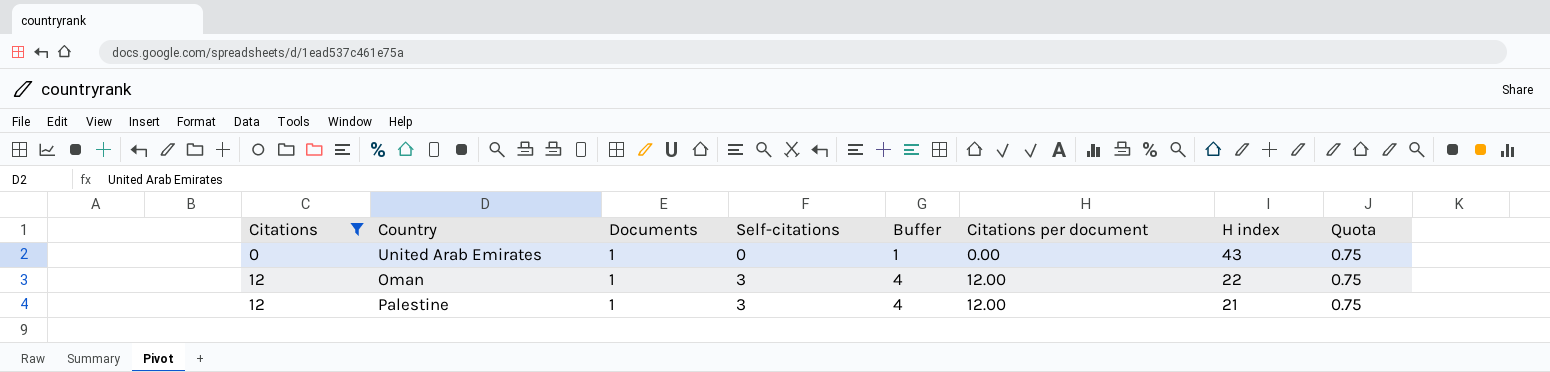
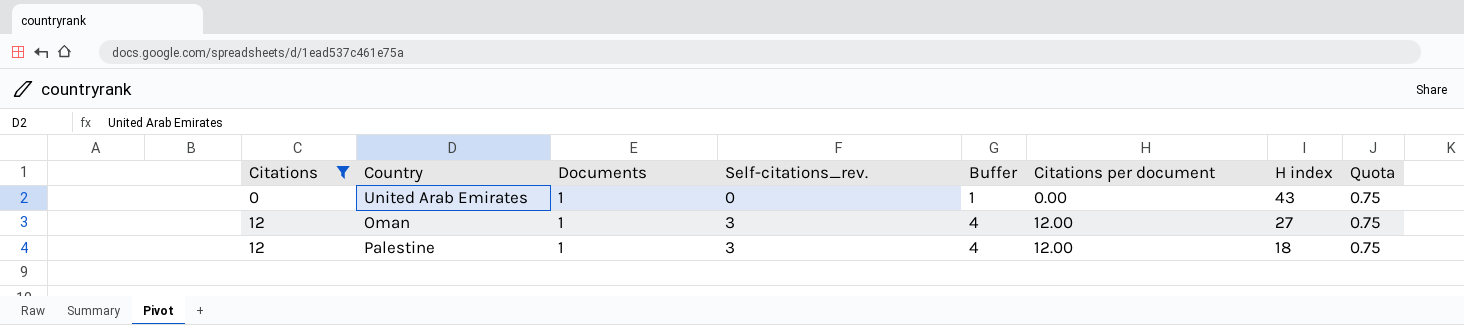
column name: Self-citations -> Self-citations_rev.
Oman | H index: 22 -> 27
Palestine | H index: 21 -> 18

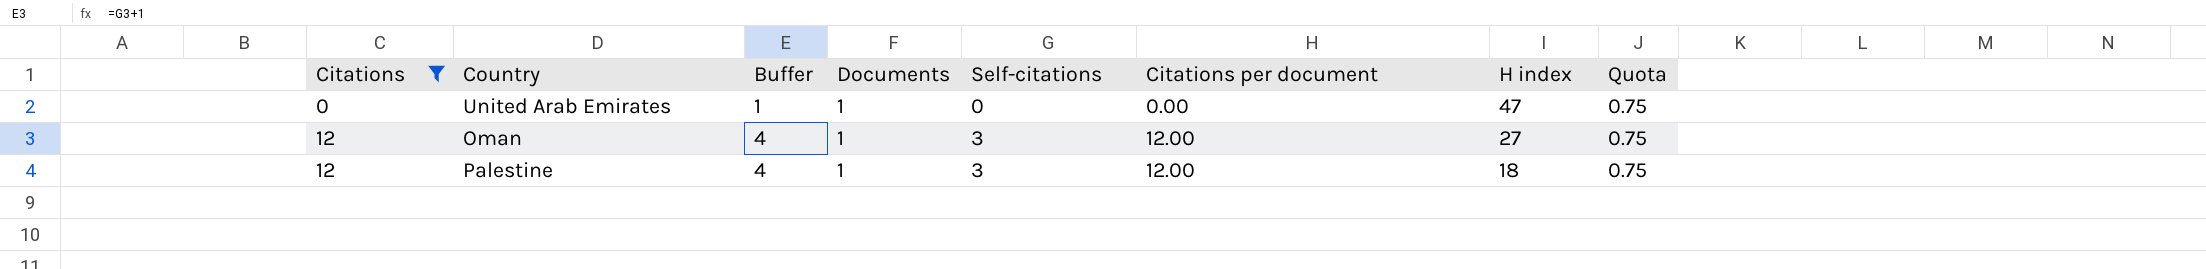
column Buffer | position: 5 -> 3
column name: Self-citations_rev. -> Self-citations
United Arab Emirates | H index: 43 -> 47

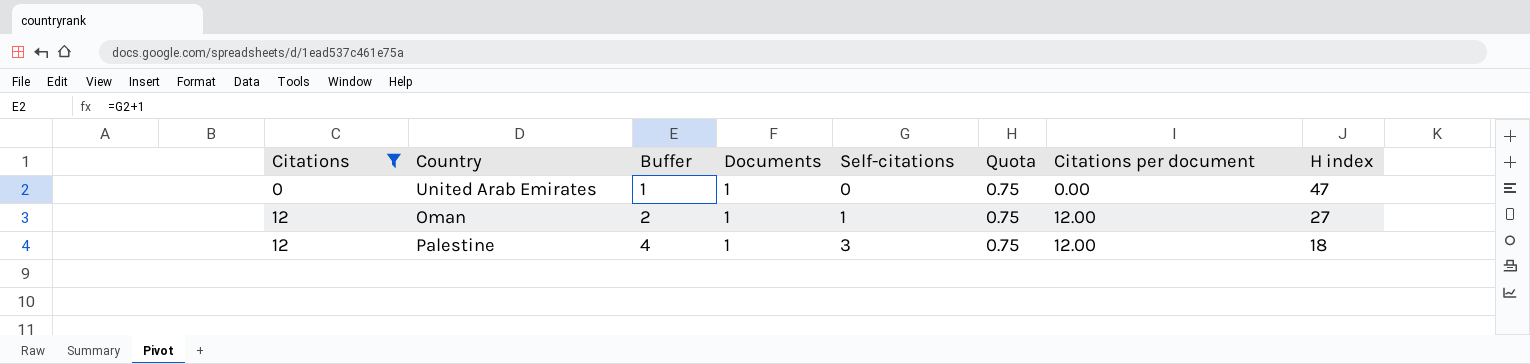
column Quota | position: 8 -> 6
Oman | Buffer: 4 -> 2
Oman | Self-citations: 3 -> 1

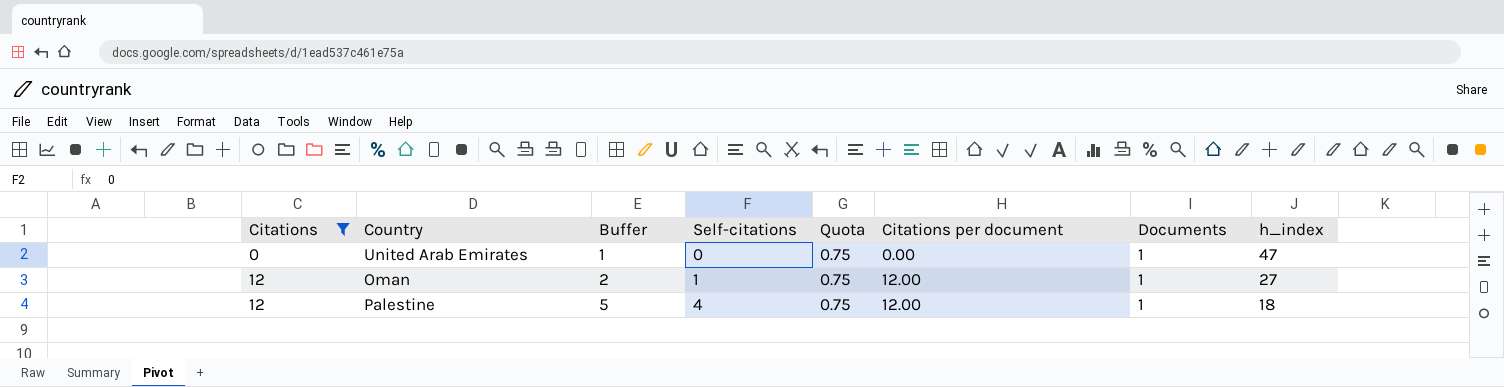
column Documents | position: 4 -> 7
column name: H index -> h_index
Palestine | Buffer: 4 -> 5
Palestine | Self-citations: 3 -> 4

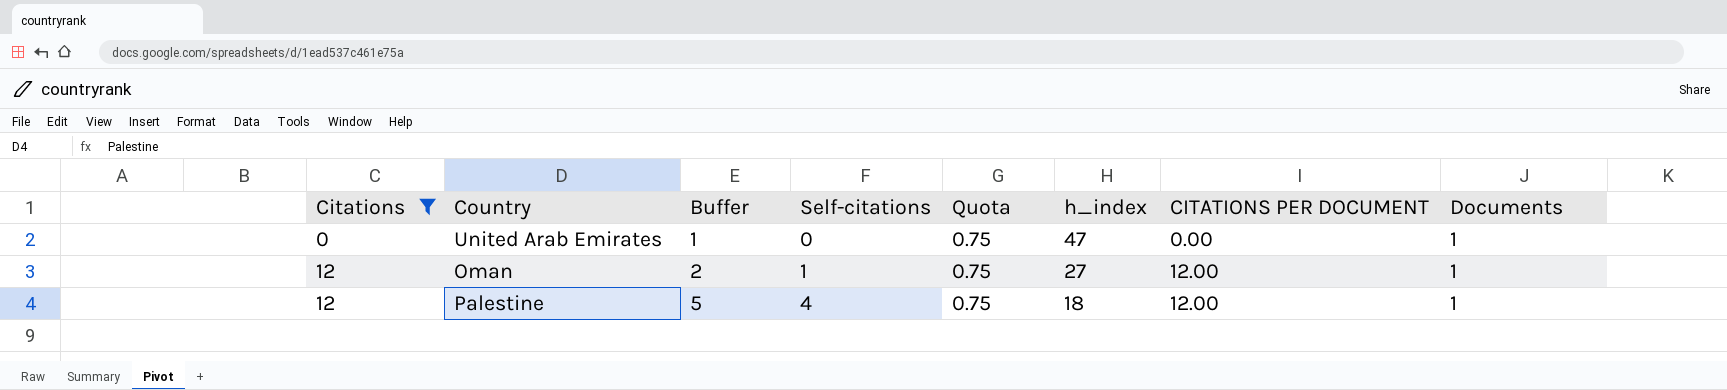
column h_index | position: 8 -> 6
column name: Citations per document -> CITATIONS PER DOCUMENT

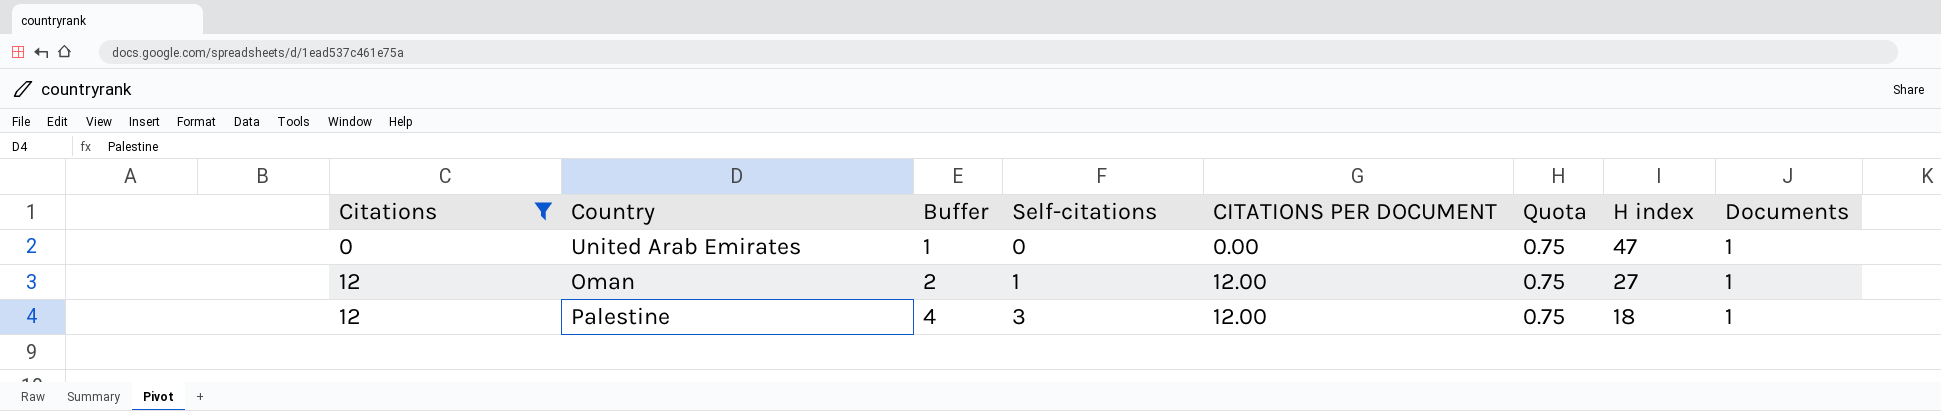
column CITATIONS PER DOCUMENT | position: 7 -> 5
column name: h_index -> H index
Palestine | Buffer: 5 -> 4
Palestine | Self-citations: 4 -> 3

